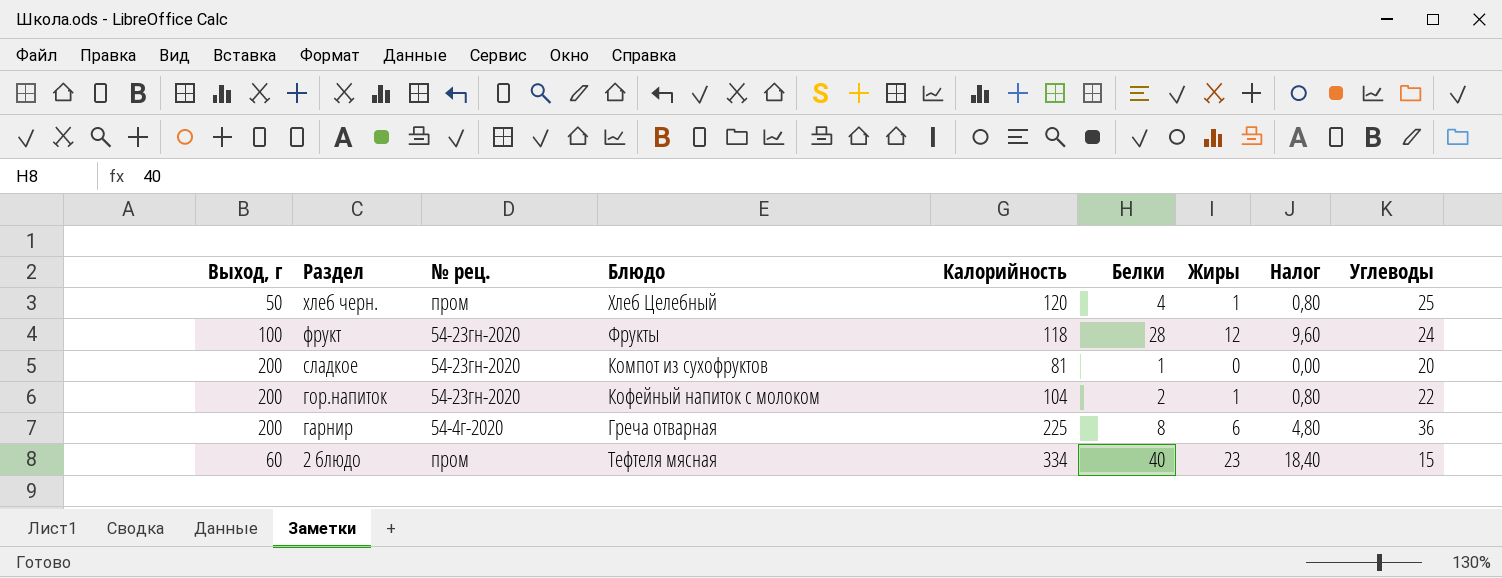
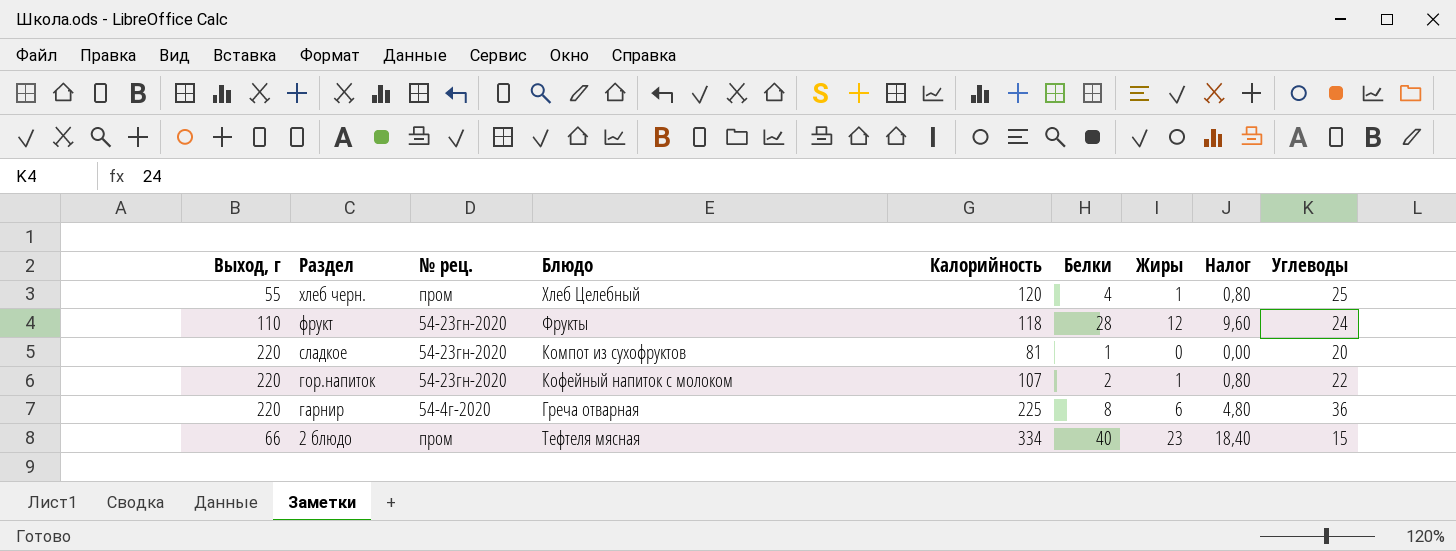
хлеб черн. | Выход, г: 50 -> 55
фрукт | Выход, г: 100 -> 110
сладкое | Выход, г: 200 -> 220
гор.напиток | Выход, г: 200 -> 220
гор.напиток | Калорийность: 104 -> 107
гарнир | Выход, г: 200 -> 220
2 блюдо | Выход, г: 60 -> 66

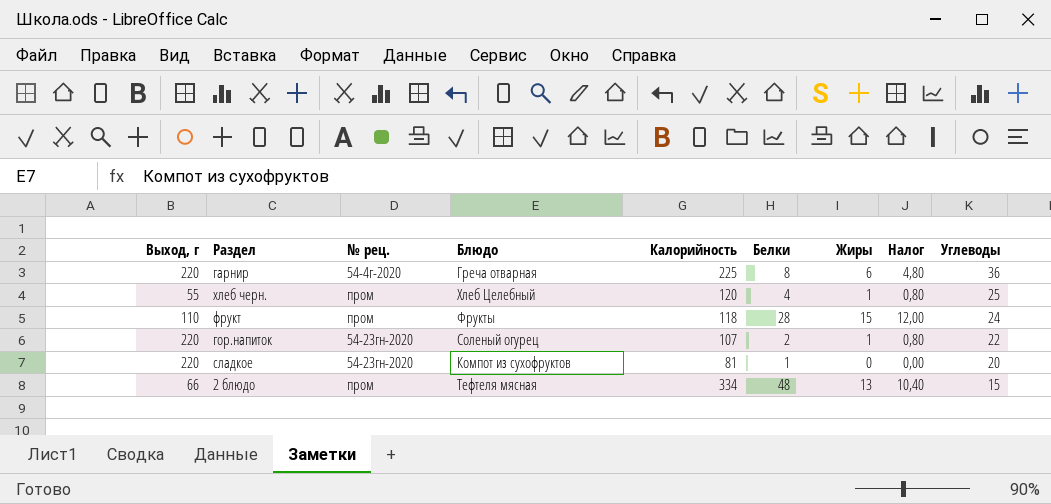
row order: Раздел descending -> Углеводы descending
фрукт | № рец.: 54-23гн-2020 -> пром
фрукт | Жиры: 12 -> 15
фрукт | Налог: 9,60 -> 12,00
гор.напиток | Блюдо: Кофейный напиток с молоком -> Соленый огурец
2 блюдо | Белки: 40 -> 48
2 блюдо | Жиры: 23 -> 13
2 блюдо | Налог: 18,40 -> 10,40

